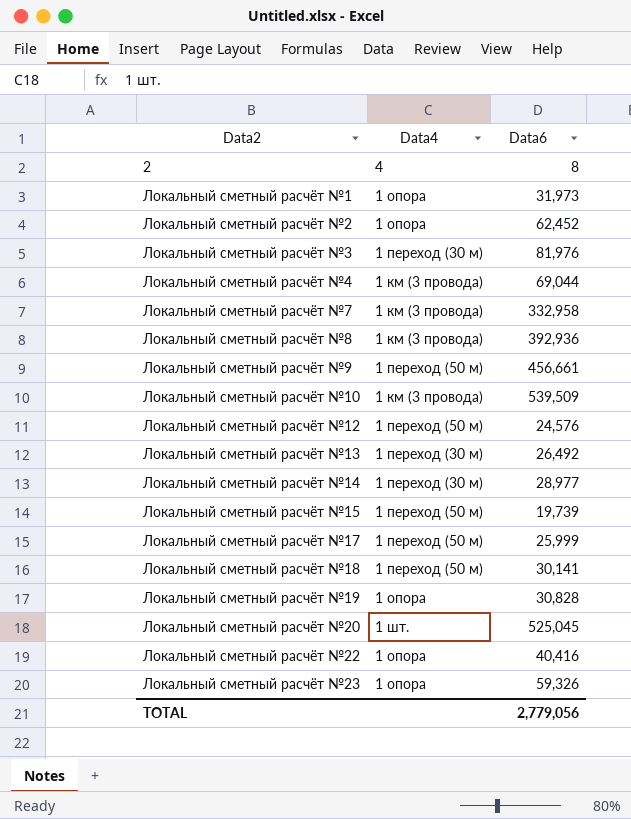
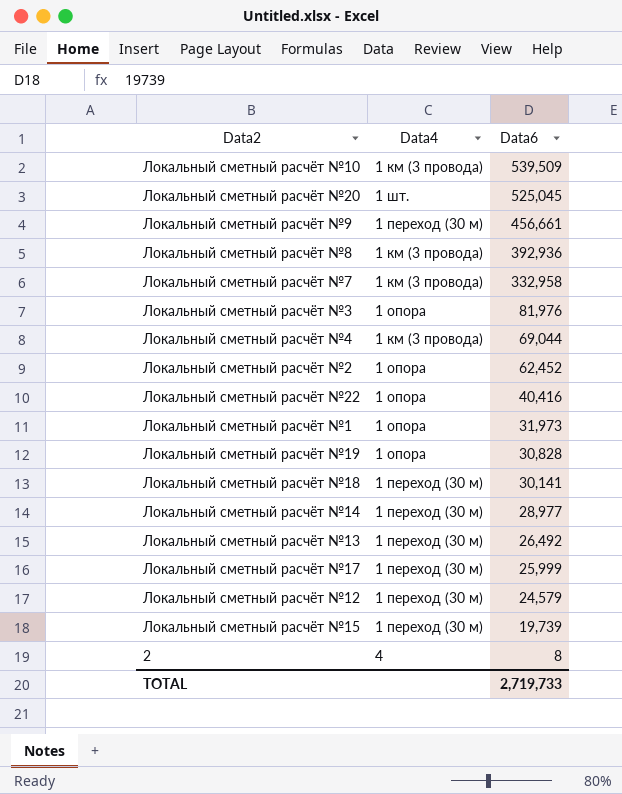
row order: Data2 ascending -> Data6 descending
row Локальный сметный расчёт №23: 1 опора | 59,326 -> none
Локальный сметный расчёт №9 | Data4: 1 переход (50 м) -> 1 переход (30 м)
Локальный сметный расчёт №3 | Data4: 1 переход (30 м) -> 1 опора
Локальный сметный расчёт №18 | Data4: 1 переход (50 м) -> 1 переход (30 м)
Локальный сметный расчёт №17 | Data4: 1 переход (50 м) -> 1 переход (30 м)
Локальный сметный расчёт №12 | Data4: 1 переход (50 м) -> 1 переход (30 м)
Локальный сметный расчёт №12 | Data6: 24,576 -> 24,579
Локальный сметный расчёт №15 | Data4: 1 переход (50 м) -> 1 переход (30 м)
TOTAL | Data6: 2,779,056 -> 2,719,733

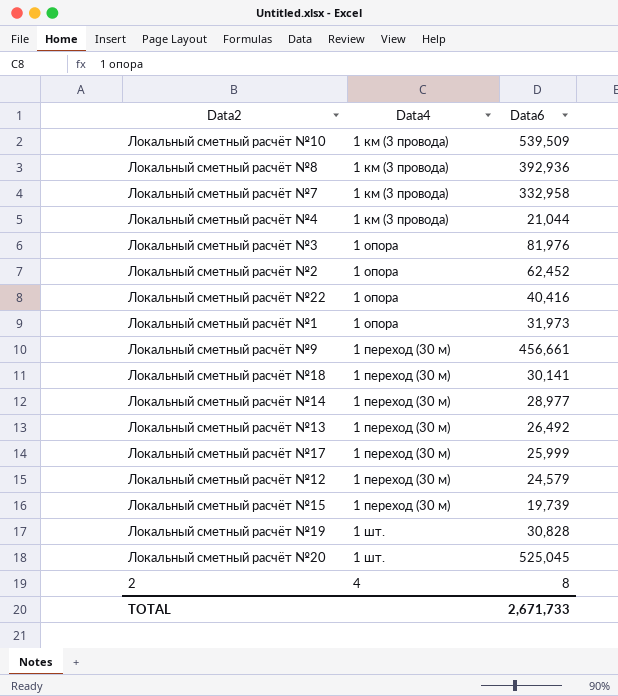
row order: Data6 descending -> Data4 ascending
Локальный сметный расчёт №4 | Data6: 69,044 -> 21,044
Локальный сметный расчёт №19 | Data4: 1 опора -> 1 шт.
TOTAL | Data6: 2,719,733 -> 2,671,733

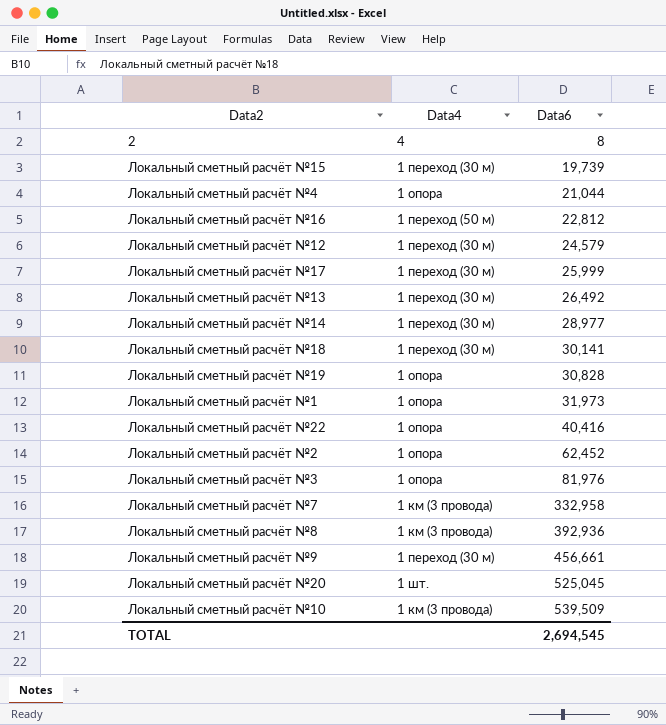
row order: Data4 ascending -> Data6 ascending
Локальный сметный расчёт №4 | Data4: 1 км (3 провода) -> 1 опора
row Локальный сметный расчёт №16: none -> 1 переход (50 м) | 22,812
Локальный сметный расчёт №19 | Data4: 1 шт. -> 1 опора
TOTAL | Data6: 2,671,733 -> 2,694,545

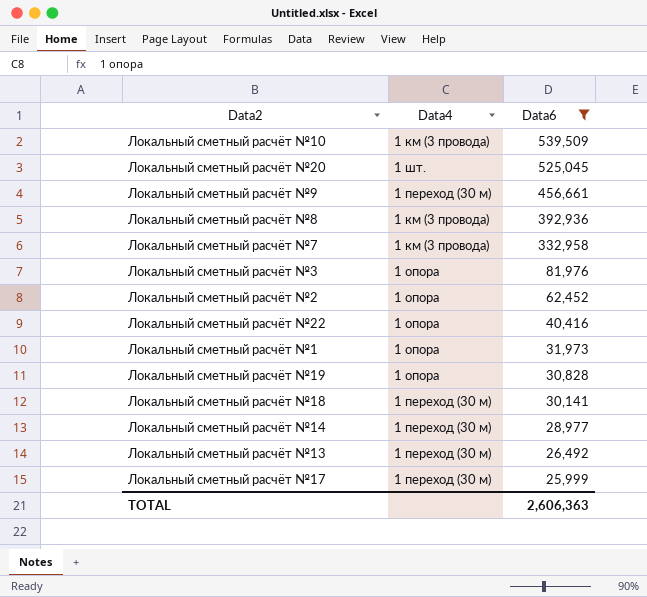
filter: none -> Data6 >= 25,999
row order: Data6 ascending -> Data6 descending
TOTAL | Data6: 2,694,545 -> 2,606,363

